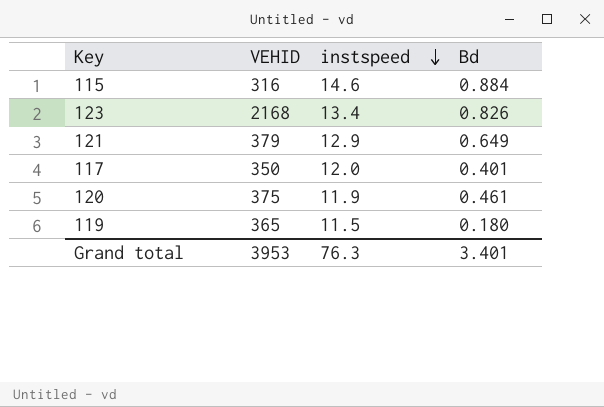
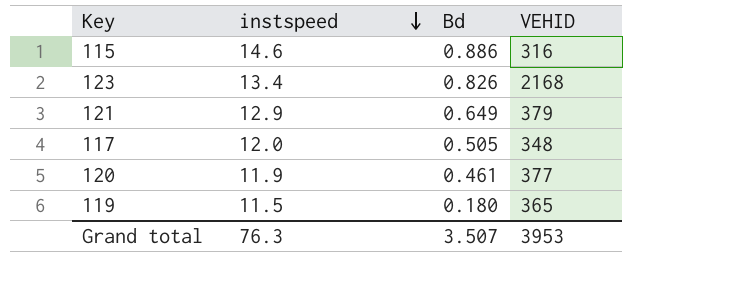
column VEHID | position: 2 -> 4
115 | Bd: 0.884 -> 0.886
117 | Bd: 0.401 -> 0.505
117 | VEHID: 350 -> 348
120 | VEHID: 375 -> 377
Grand total | Bd: 3.401 -> 3.507

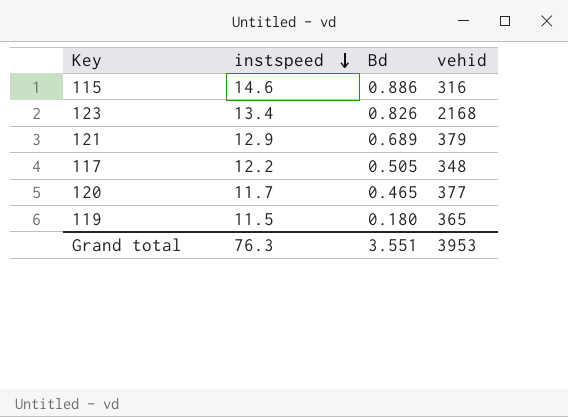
column name: VEHID -> vehid
121 | Bd: 0.649 -> 0.689
117 | instspeed: 12.0 -> 12.2
120 | instspeed: 11.9 -> 11.7
120 | Bd: 0.461 -> 0.465
Grand total | Bd: 3.507 -> 3.551

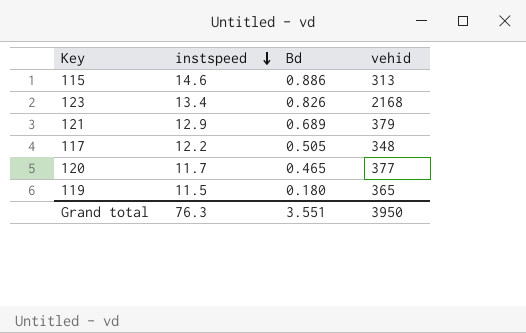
115 | vehid: 316 -> 313
Grand total | vehid: 3953 -> 3950

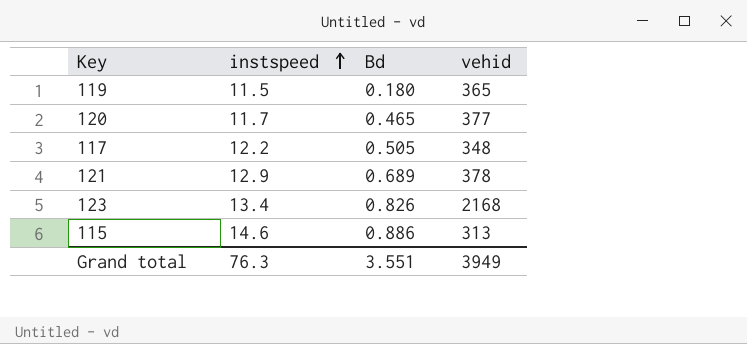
row order: instspeed descending -> instspeed ascending
121 | vehid: 379 -> 378
Grand total | vehid: 3950 -> 3949

